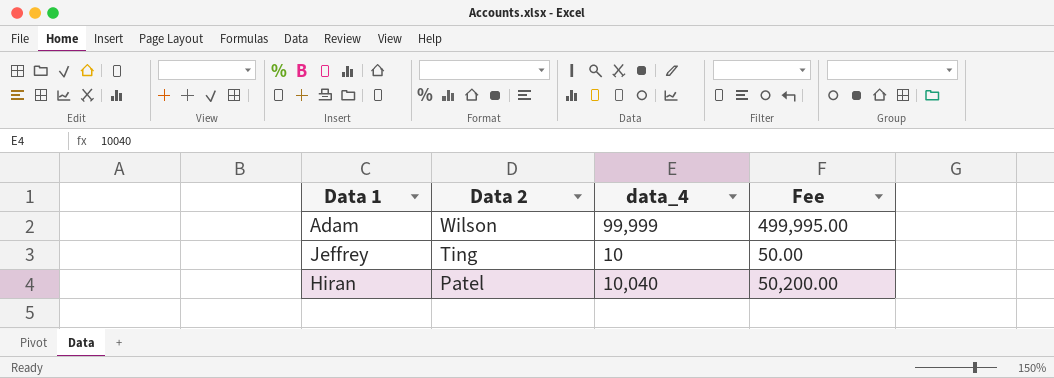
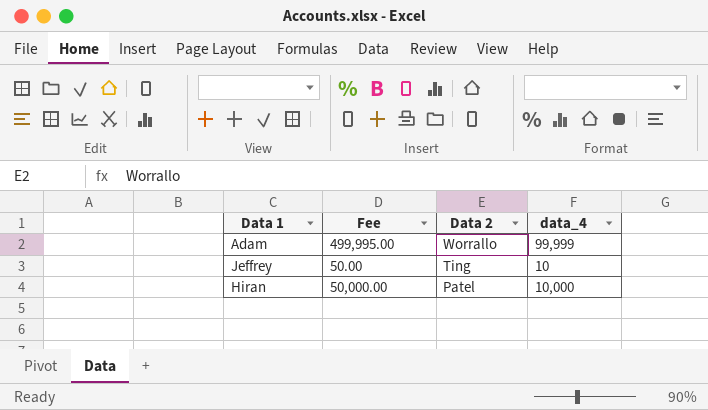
column Fee | position: 4 -> 2
Adam | Data 2: Wilson -> Worrallo
Hiran | Fee: 50,200.00 -> 50,000.00
Hiran | data_4: 10,040 -> 10,000

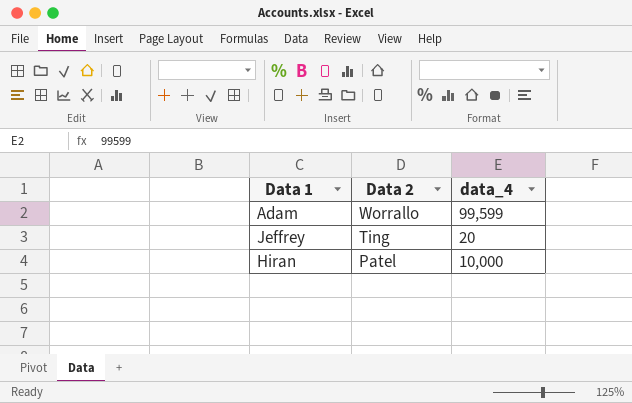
column Fee | formula: [data_4] * 5 -> none
Adam | data_4: 99,999 -> 99,599
Jeffrey | data_4: 10 -> 20

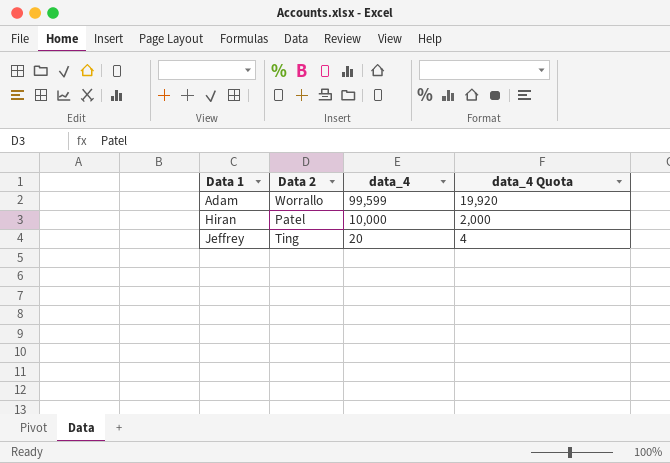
row order: Data 2 descending -> Data 1 ascending
column data_4 Quota | formula: none -> [data_4] * 0.2

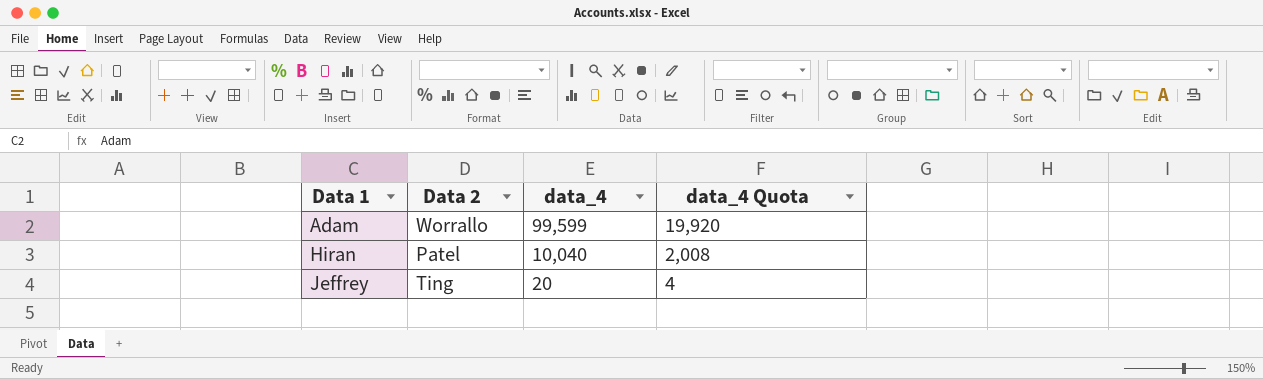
Hiran | data_4: 10,000 -> 10,040
Hiran | data_4 Quota: 2,000 -> 2,008

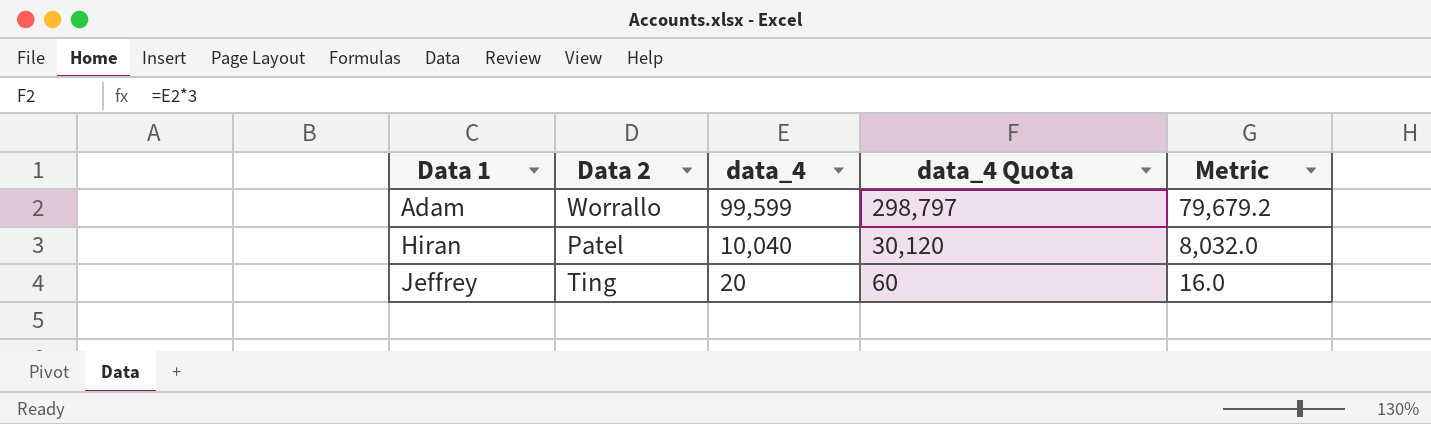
column data_4 Quota | formula: [data_4] * 0.2 -> [data_4] * 3
column Metric | formula: none -> [data_4] * 0.8

